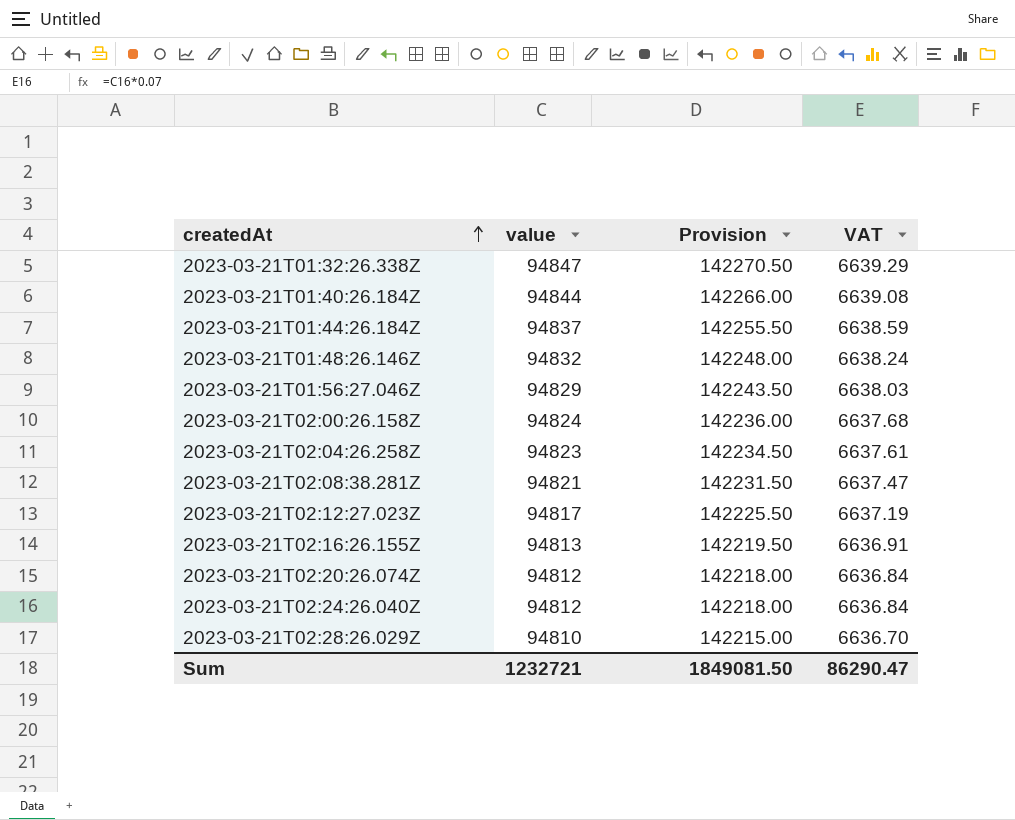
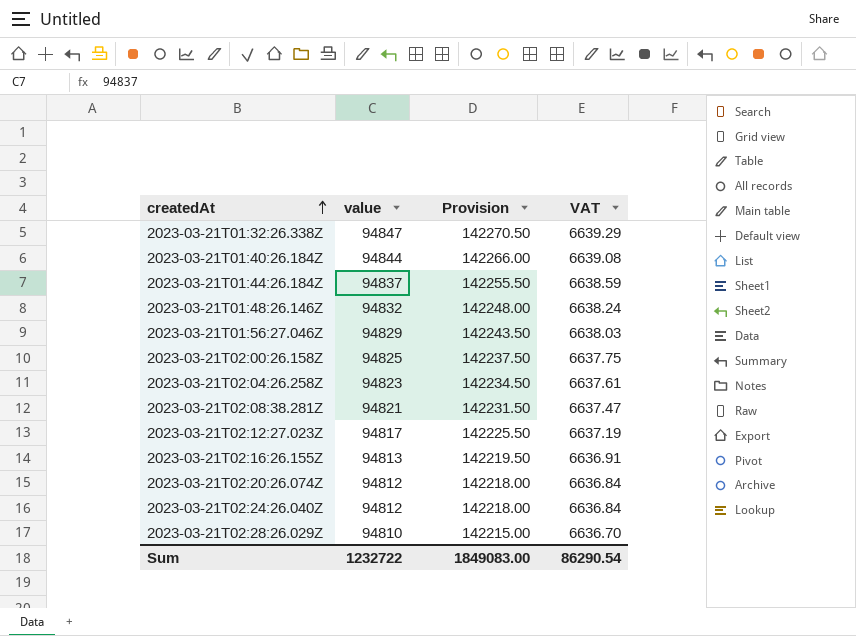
2023-03-21T02:00:26.158Z | value: 94824 -> 94825
2023-03-21T02:00:26.158Z | Provision: 142236.00 -> 142237.50
2023-03-21T02:00:26.158Z | VAT: 6637.68 -> 6637.75
Sum | value: 1232721 -> 1232722
Sum | Provision: 1849081.50 -> 1849083.00
Sum | VAT: 86290.47 -> 86290.54

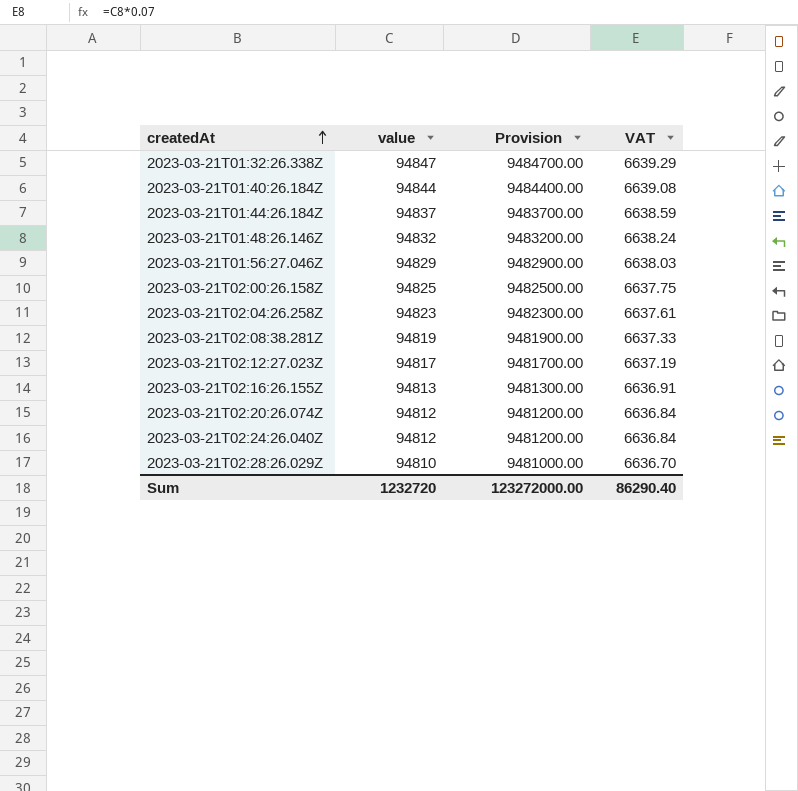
column Provision | formula: [value] * 1.5 -> [value] * 100
2023-03-21T02:08:38.281Z | value: 94821 -> 94819
2023-03-21T02:08:38.281Z | VAT: 6637.47 -> 6637.33
Sum | value: 1232722 -> 1232720
Sum | Provision: 1849083.00 -> 123272000.00
Sum | VAT: 86290.54 -> 86290.40

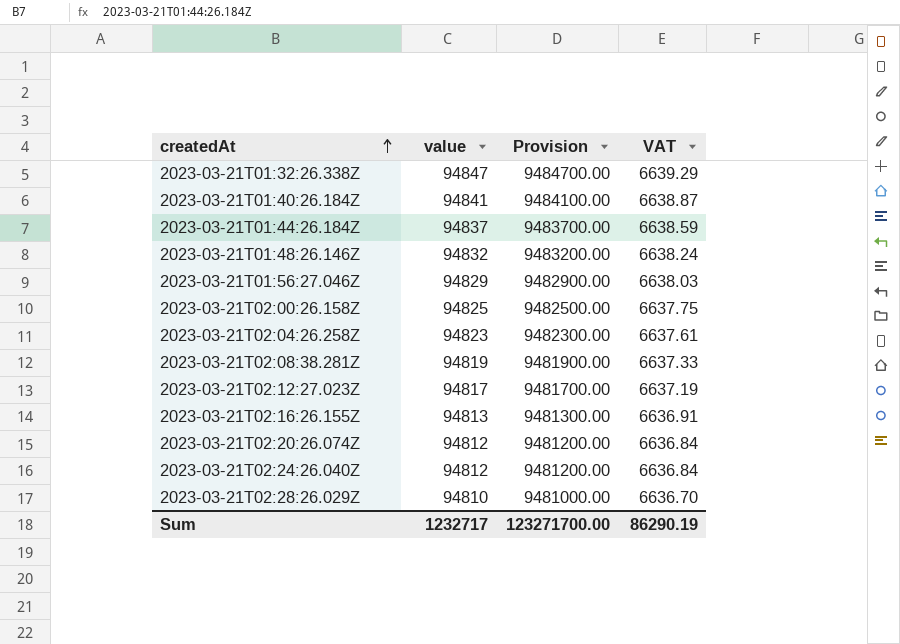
2023-03-21T01:40:26.184Z | value: 94844 -> 94841
2023-03-21T01:40:26.184Z | Provision: 9484400.00 -> 9484100.00
2023-03-21T01:40:26.184Z | VAT: 6639.08 -> 6638.87
Sum | value: 1232720 -> 1232717
Sum | Provision: 123272000.00 -> 123271700.00
Sum | VAT: 86290.40 -> 86290.19

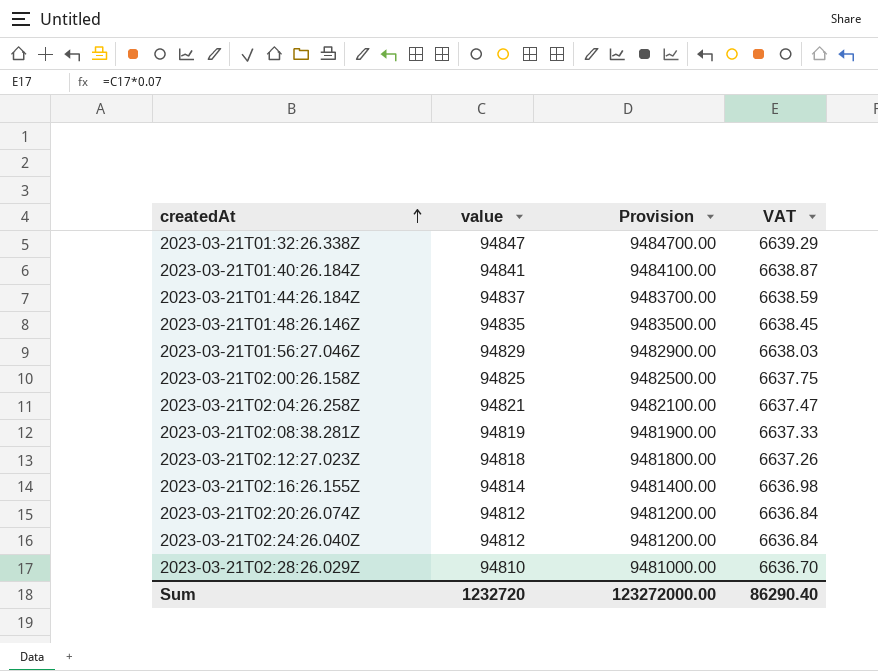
2023-03-21T01:48:26.146Z | value: 94832 -> 94835
2023-03-21T01:48:26.146Z | Provision: 9483200.00 -> 9483500.00
2023-03-21T01:48:26.146Z | VAT: 6638.24 -> 6638.45
2023-03-21T02:04:26.258Z | value: 94823 -> 94821
2023-03-21T02:04:26.258Z | Provision: 9482300.00 -> 9482100.00
2023-03-21T02:04:26.258Z | VAT: 6637.61 -> 6637.47
2023-03-21T02:12:27.023Z | value: 94817 -> 94818
2023-03-21T02:12:27.023Z | Provision: 9481700.00 -> 9481800.00
2023-03-21T02:12:27.023Z | VAT: 6637.19 -> 6637.26
2023-03-21T02:16:26.155Z | value: 94813 -> 94814
2023-03-21T02:16:26.155Z | Provision: 9481300.00 -> 9481400.00
2023-03-21T02:16:26.155Z | VAT: 6636.91 -> 6636.98
Sum | value: 1232717 -> 1232720
Sum | Provision: 123271700.00 -> 123272000.00
Sum | VAT: 86290.19 -> 86290.40

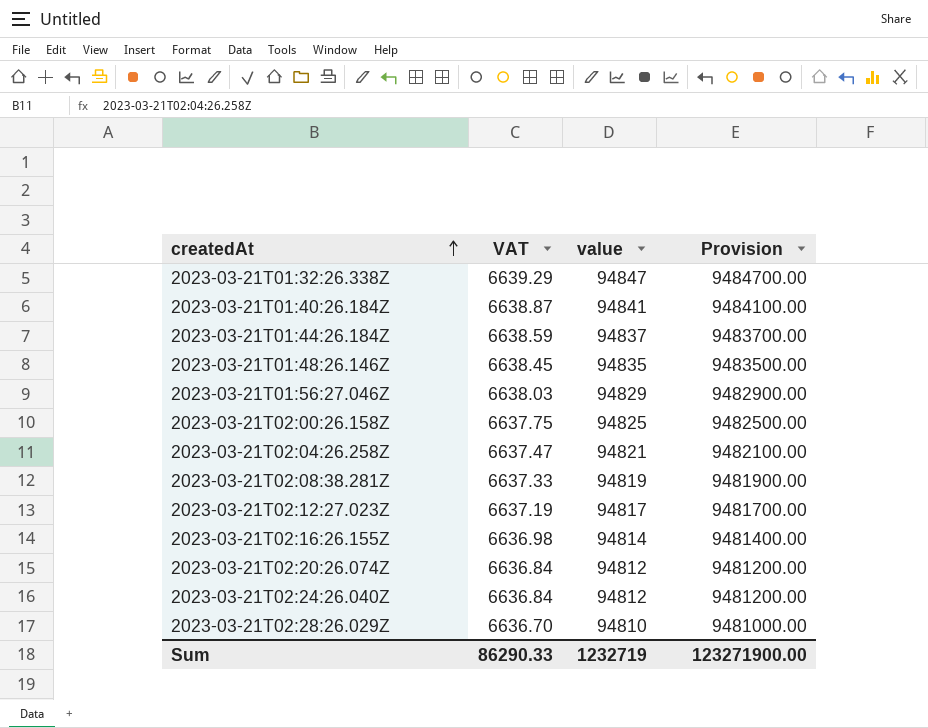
column VAT | position: 4 -> 2
2023-03-21T02:12:27.023Z | VAT: 6637.26 -> 6637.19
2023-03-21T02:12:27.023Z | value: 94818 -> 94817
2023-03-21T02:12:27.023Z | Provision: 9481800.00 -> 9481700.00
Sum | VAT: 86290.40 -> 86290.33
Sum | value: 1232720 -> 1232719
Sum | Provision: 123272000.00 -> 123271900.00

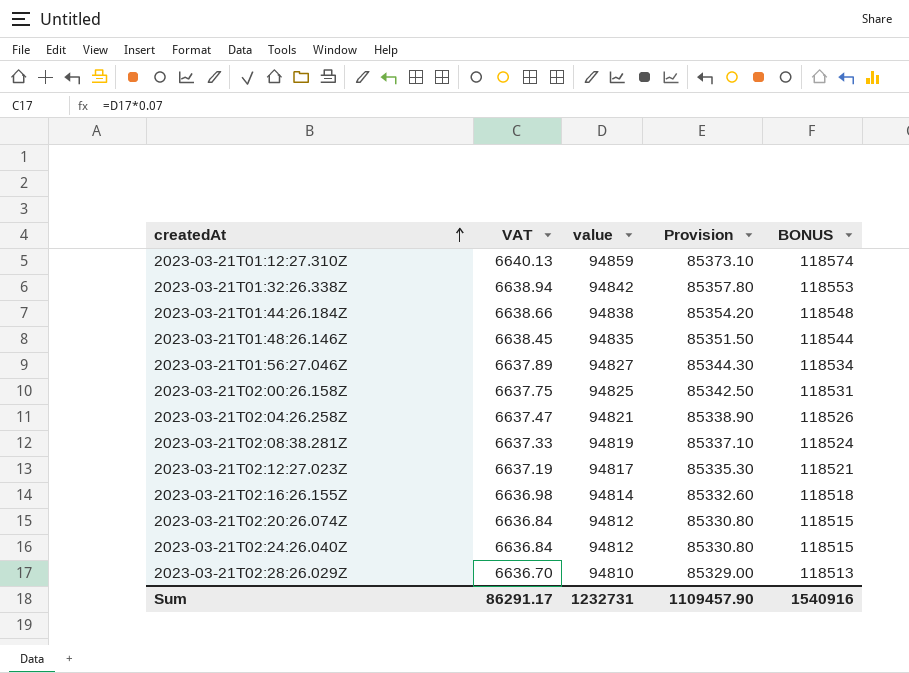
column Provision | formula: [value] * 100 -> [value] * 0.9
column BONUS | formula: none -> [value] * 1.25
row 2023-03-21T01:40:26.184Z: 6638.87 | 94841 | 9484100.00 -> none
row 2023-03-21T01:12:27.310Z: none -> 6640.13 | 94859 | 85373.10 | 118574
2023-03-21T01:32:26.338Z | VAT: 6639.29 -> 6638.94
2023-03-21T01:32:26.338Z | value: 94847 -> 94842
2023-03-21T01:44:26.184Z | VAT: 6638.59 -> 6638.66
2023-03-21T01:44:26.184Z | value: 94837 -> 94838
2023-03-21T01:56:27.046Z | VAT: 6638.03 -> 6637.89
2023-03-21T01:56:27.046Z | value: 94829 -> 94827
Sum | VAT: 86290.33 -> 86291.17
Sum | value: 1232719 -> 1232731
Sum | Provision: 123271900.00 -> 1109457.90

